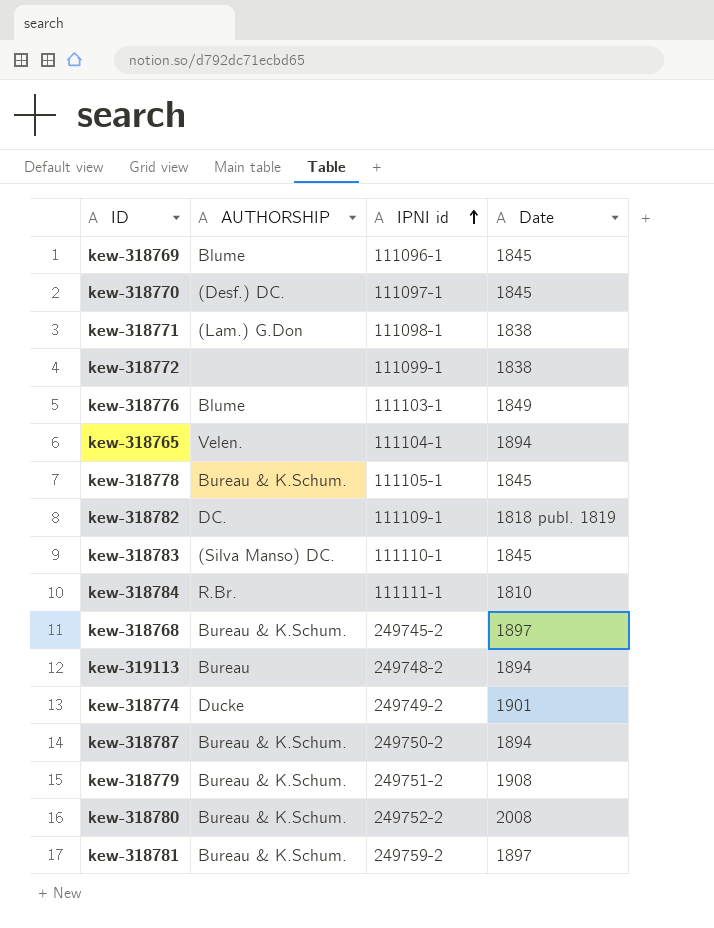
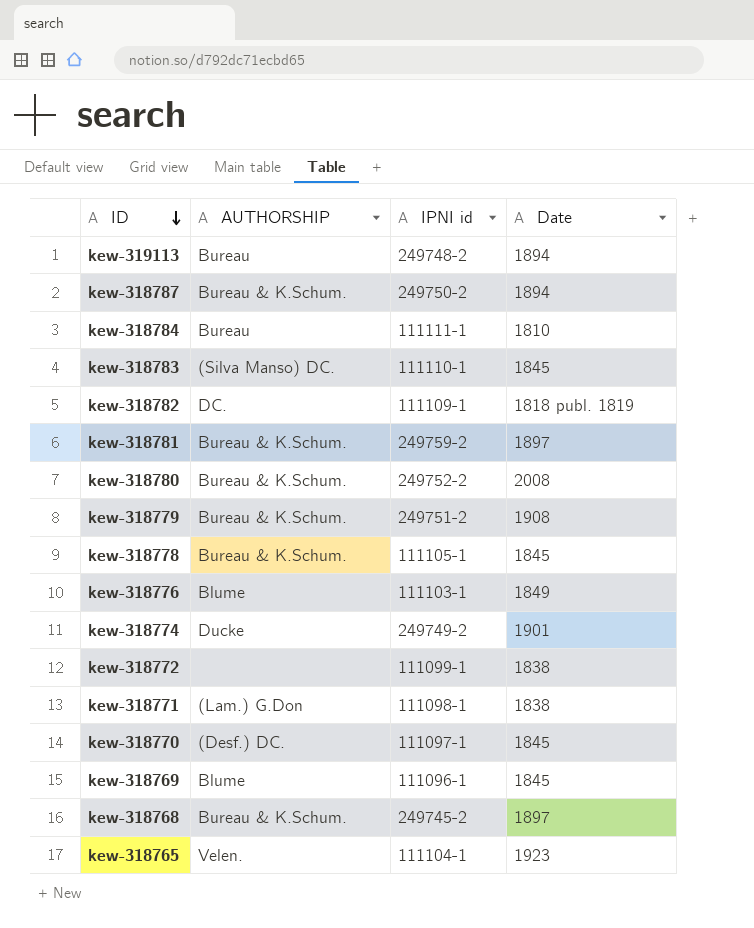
row order: IPNI id ascending -> ID descending
kew-318784 | AUTHORSHIP: R.Br. -> Bureau
kew-318765 | Date: 1894 -> 1923

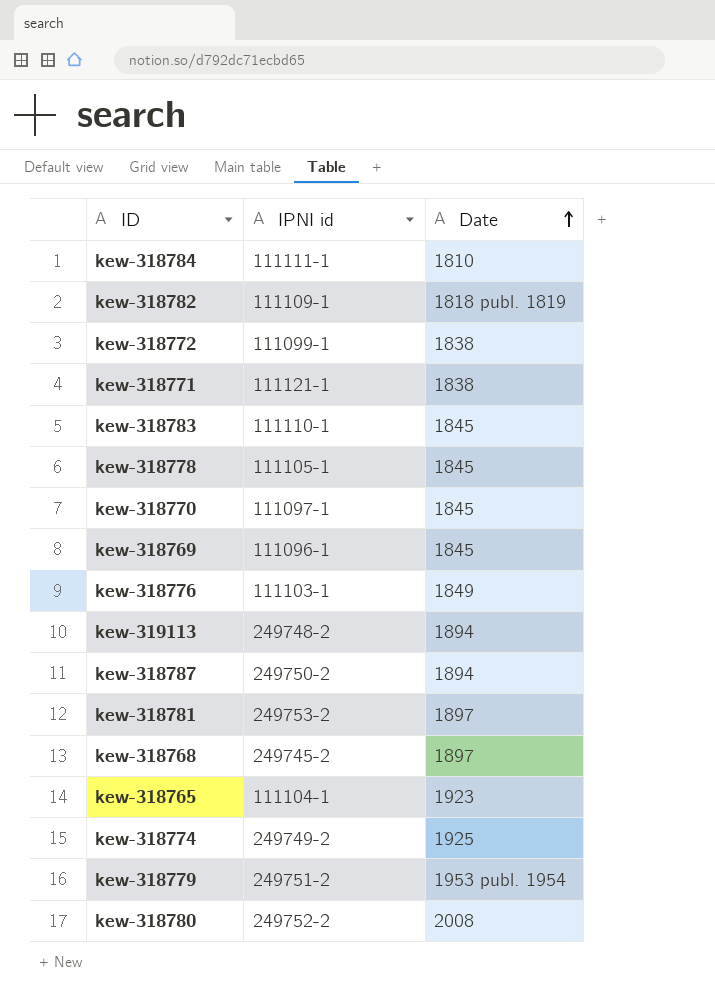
row order: ID descending -> Date ascending
column AUTHORSHIP | position: 2 -> none
kew-318771 | IPNI id: 111098-1 -> 111121-1
kew-318781 | IPNI id: 249759-2 -> 249753-2
kew-318774 | Date: 1901 -> 1925
kew-318779 | Date: 1908 -> 1953 publ. 1954

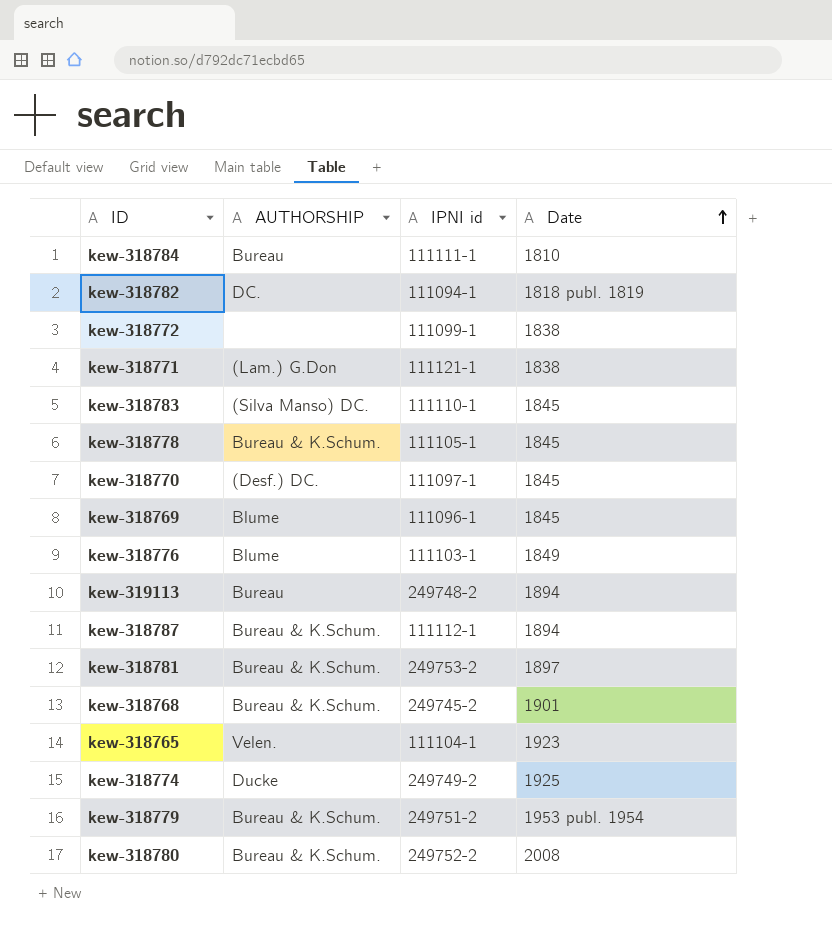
column AUTHORSHIP | position: none -> 2
kew-318782 | IPNI id: 111109-1 -> 111094-1
kew-318787 | IPNI id: 249750-2 -> 111112-1
kew-318768 | Date: 1897 -> 1901

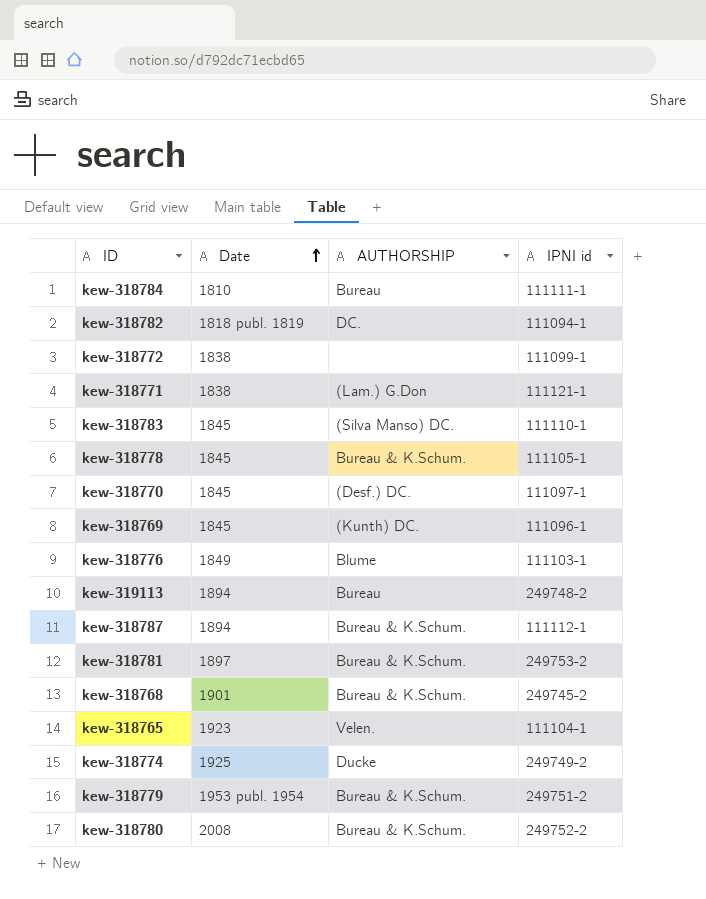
column Date | position: 4 -> 2
kew-318769 | AUTHORSHIP: Blume -> (Kunth) DC.

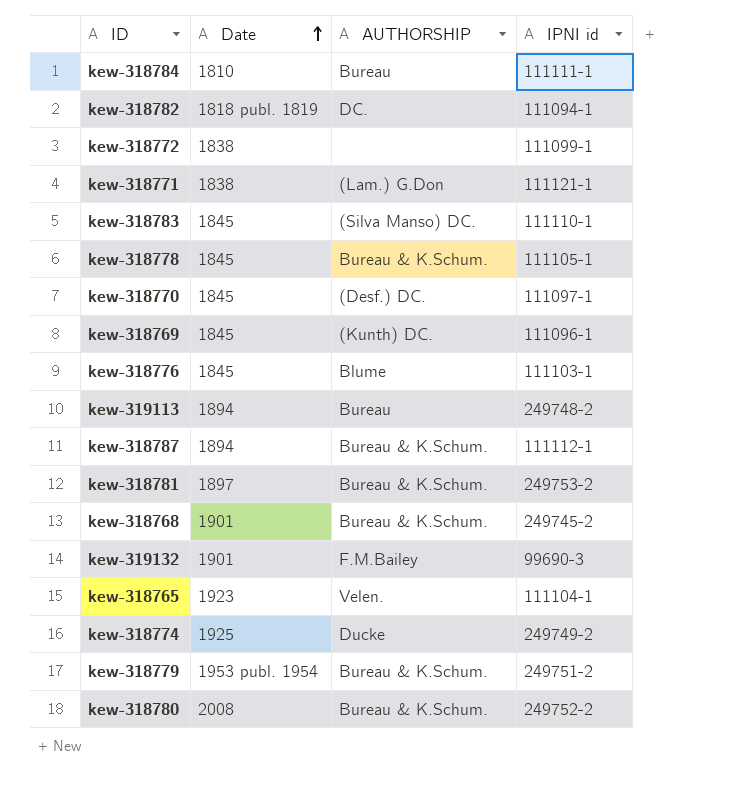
kew-318776 | Date: 1849 -> 1845
row kew-319132: none -> 1901 | F.M.Bailey | 99690-3

